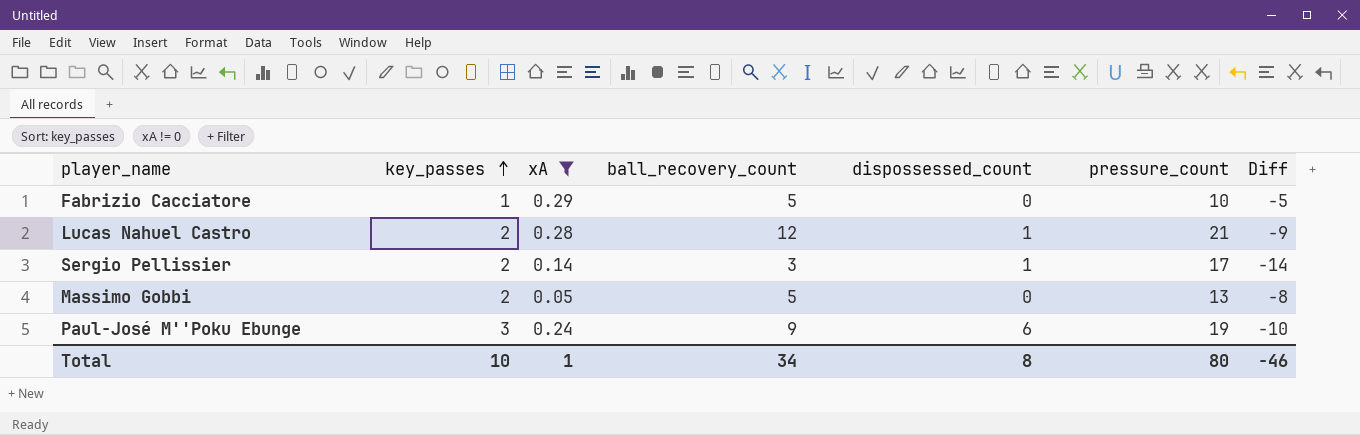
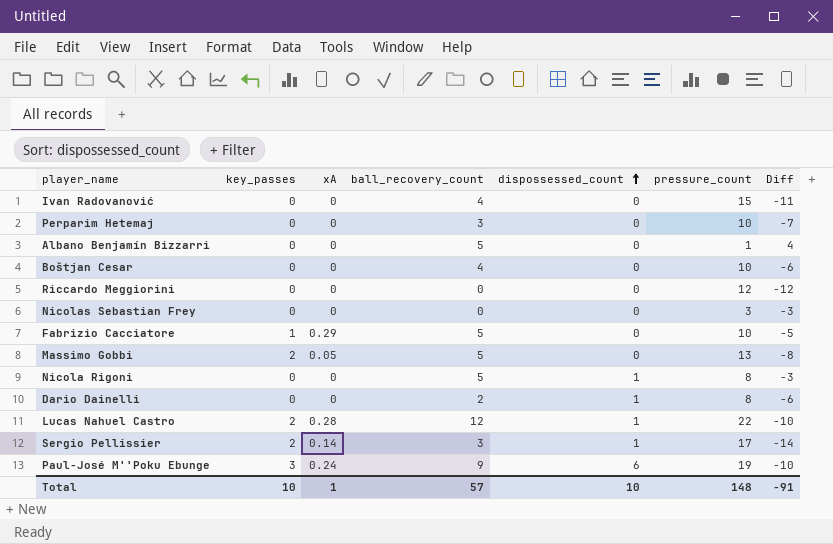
filter: xA != 0 -> none
row order: key_passes ascending -> dispossessed_count ascending
Lucas Nahuel Castro | pressure_count: 21 -> 22
Lucas Nahuel Castro | Diff: -9 -> -10
Total | ball_recovery_count: 34 -> 57
Total | dispossessed_count: 8 -> 10
Total | pressure_count: 80 -> 148
Total | Diff: -46 -> -91

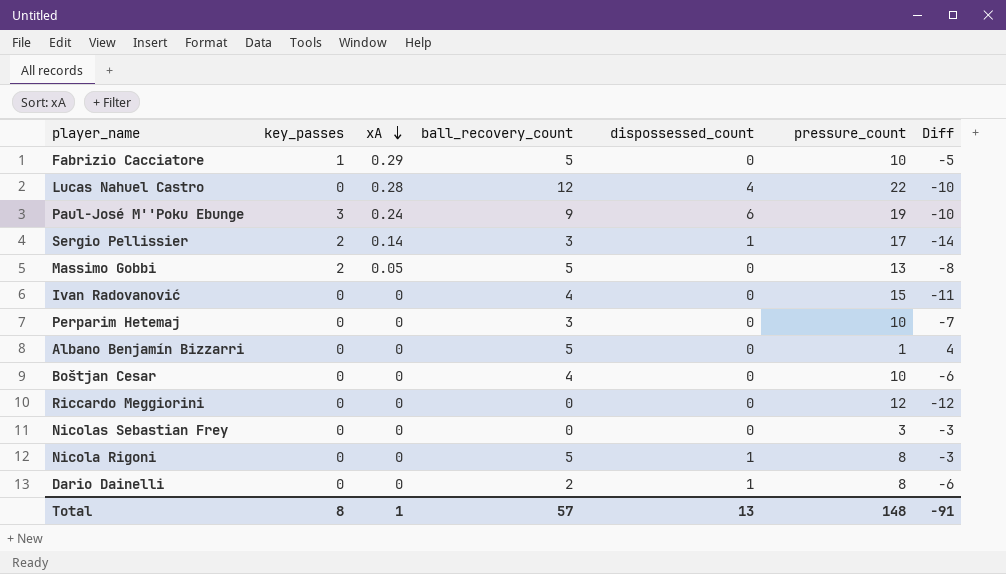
row order: dispossessed_count ascending -> xA descending
Lucas Nahuel Castro | key_passes: 2 -> 0
Lucas Nahuel Castro | dispossessed_count: 1 -> 4
Total | key_passes: 10 -> 8
Total | dispossessed_count: 10 -> 13

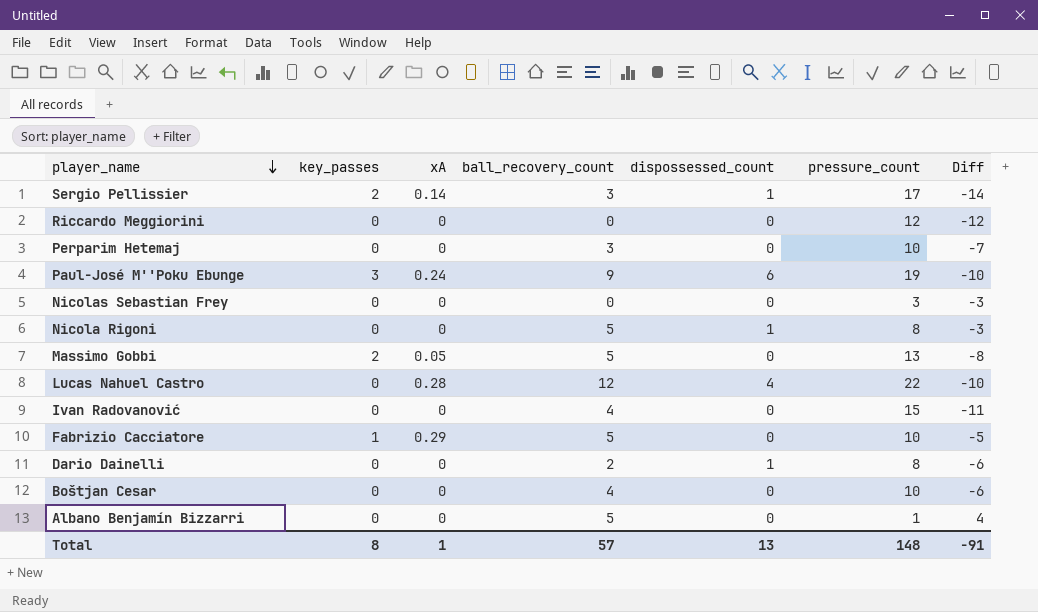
row order: xA descending -> player_name descending

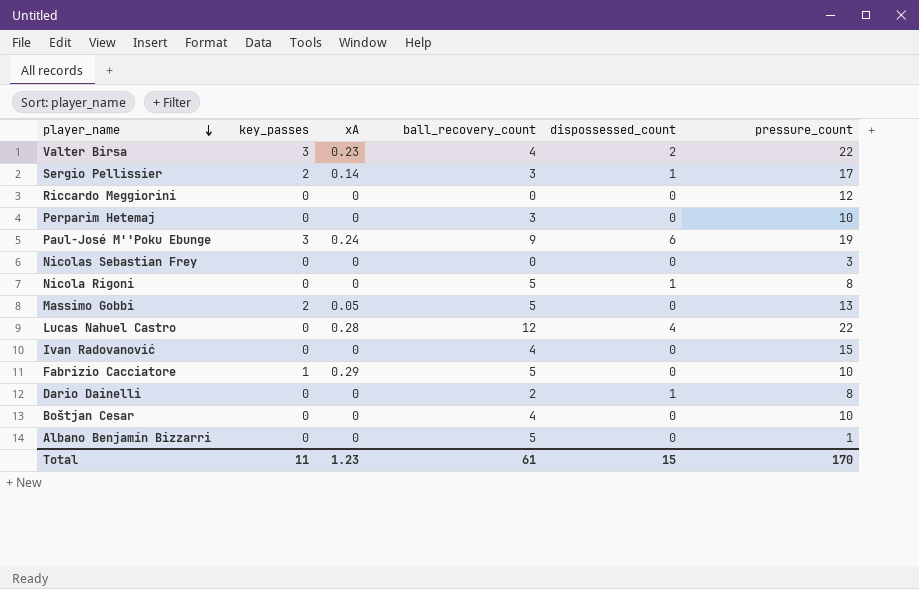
column Diff | formula: [ball_recovery_count] - [pressure_count] -> none
row Valter Birsa: none -> 3 | 0.23 | 4 | 2 | 22
Total | key_passes: 8 -> 11
Total | xA: 1 -> 1.23
Total | ball_recovery_count: 57 -> 61
Total | dispossessed_count: 13 -> 15
Total | pressure_count: 148 -> 170

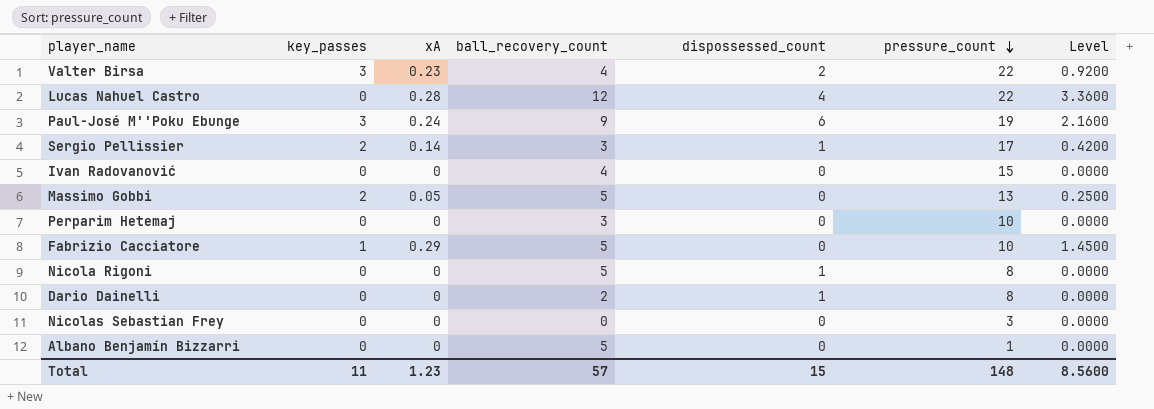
row order: player_name descending -> pressure_count descending
column Level | formula: none -> [xA] * [ball_recovery_count]
row Riccardo Meggiorini: 0 | 0 | 0 | 0 | 12 -> none
row Boštjan Cesar: 0 | 0 | 4 | 0 | 10 -> none
Total | ball_recovery_count: 61 -> 57
Total | pressure_count: 170 -> 148

